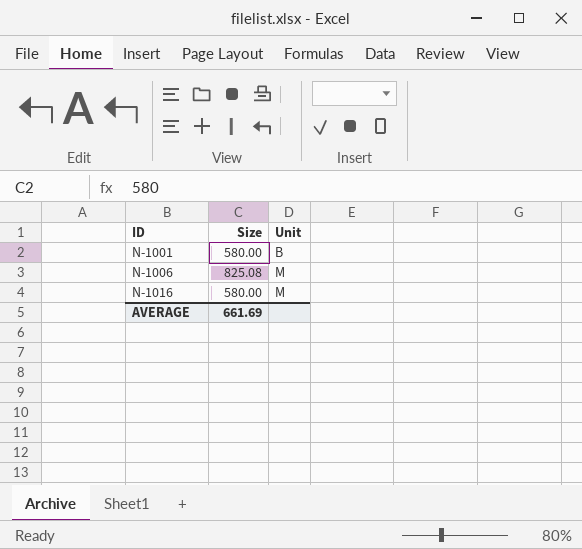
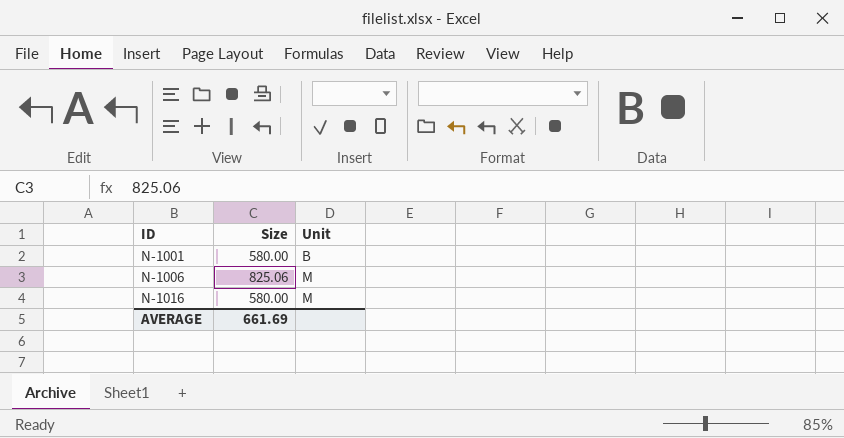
N-1006 | Size: 825.08 -> 825.06

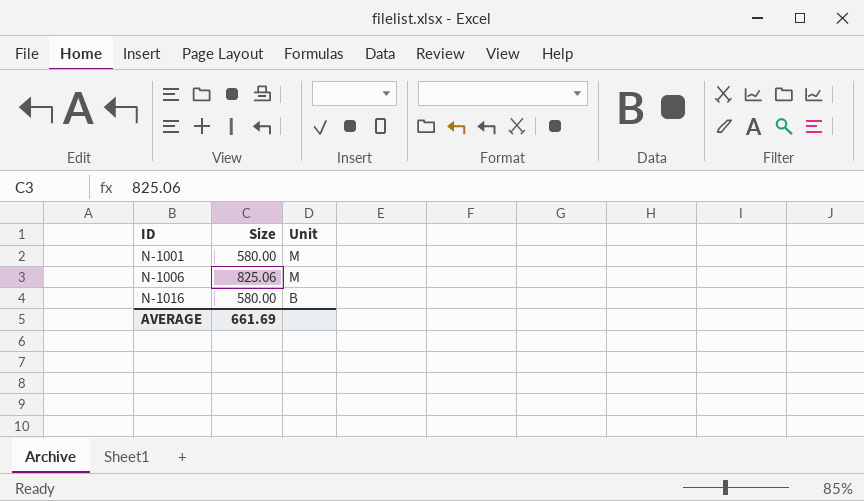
N-1001 | Unit: B -> M
N-1016 | Unit: M -> B

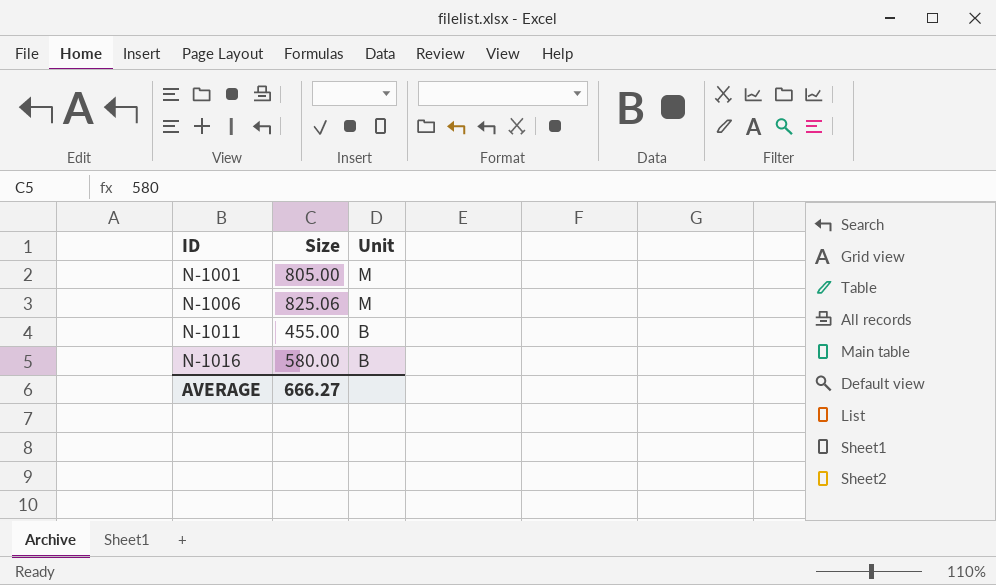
N-1001 | Size: 580.00 -> 805.00
row N-1011: none -> 455.00 | B
AVERAGE | Size: 661.69 -> 666.27

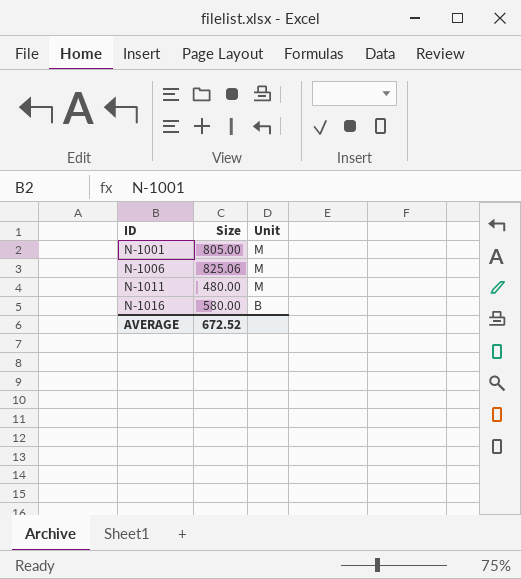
N-1011 | Size: 455.00 -> 480.00
N-1011 | Unit: B -> M
AVERAGE | Size: 666.27 -> 672.52

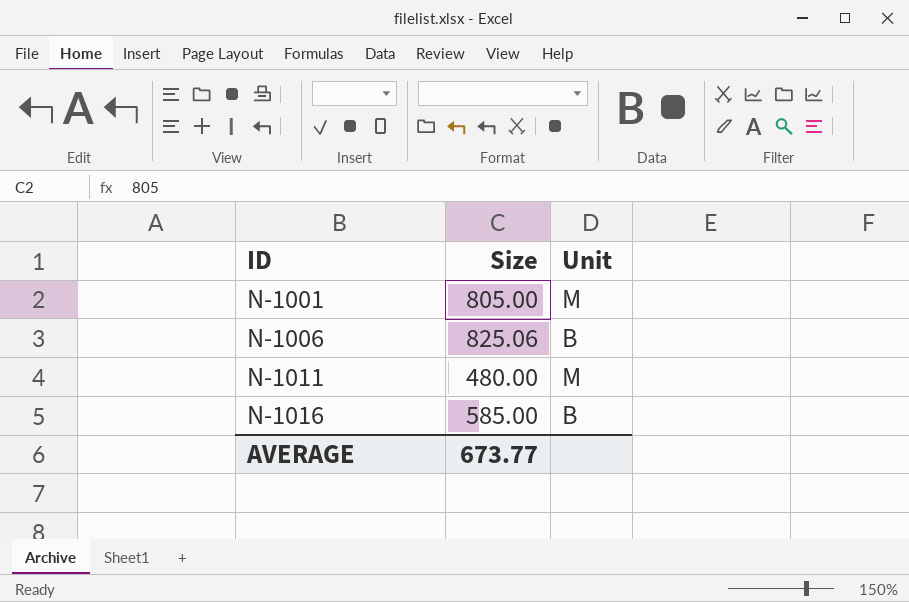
N-1006 | Unit: M -> B
N-1016 | Size: 580.00 -> 585.00
AVERAGE | Size: 672.52 -> 673.77

